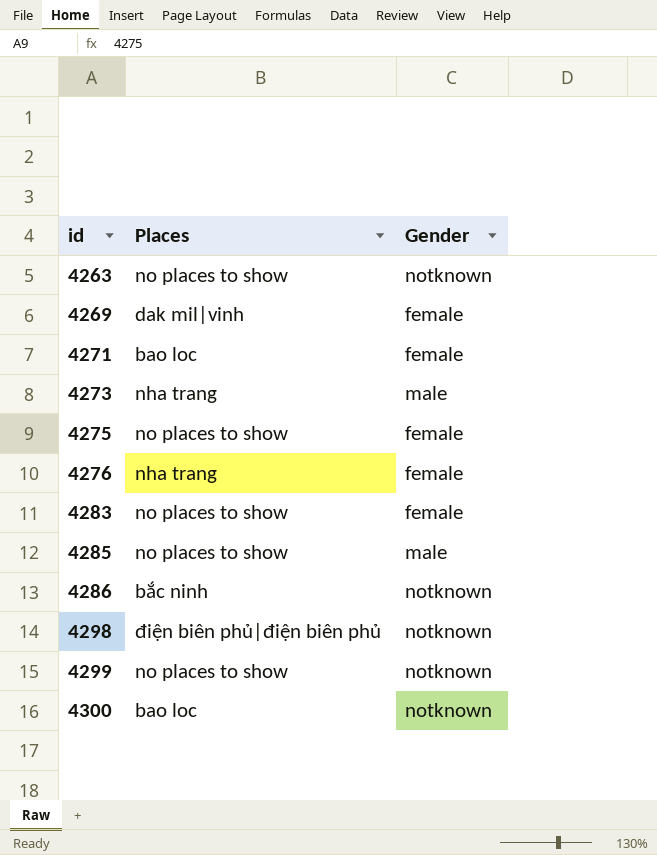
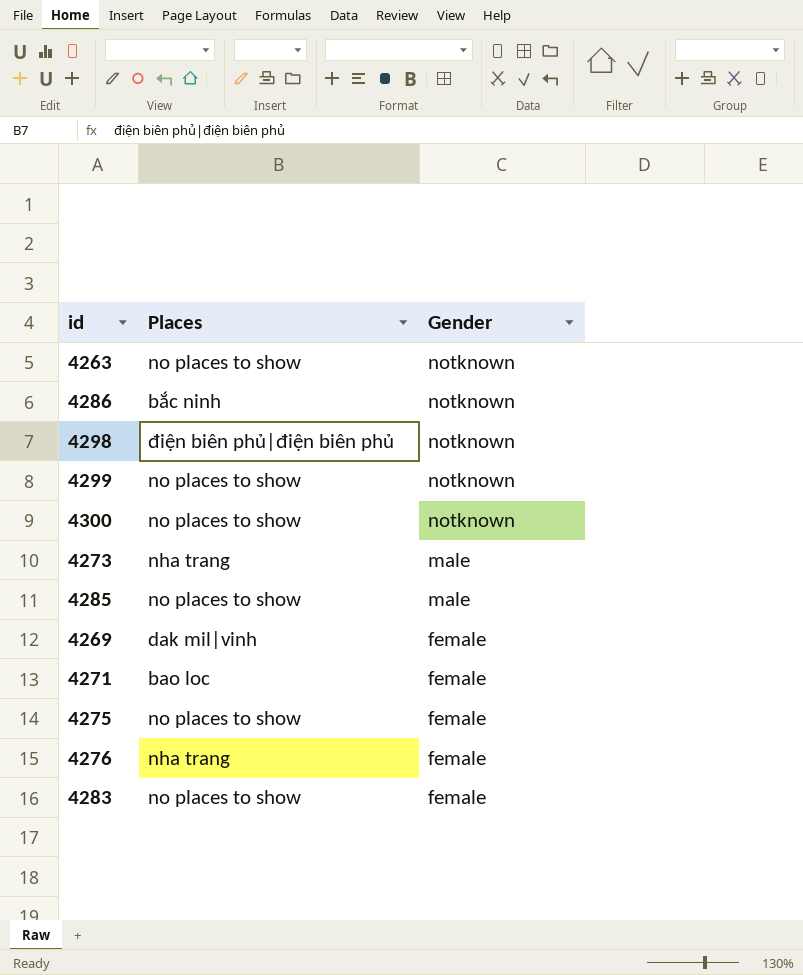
row order: id ascending -> Gender descending
4300 | Places: bao loc -> no places to show

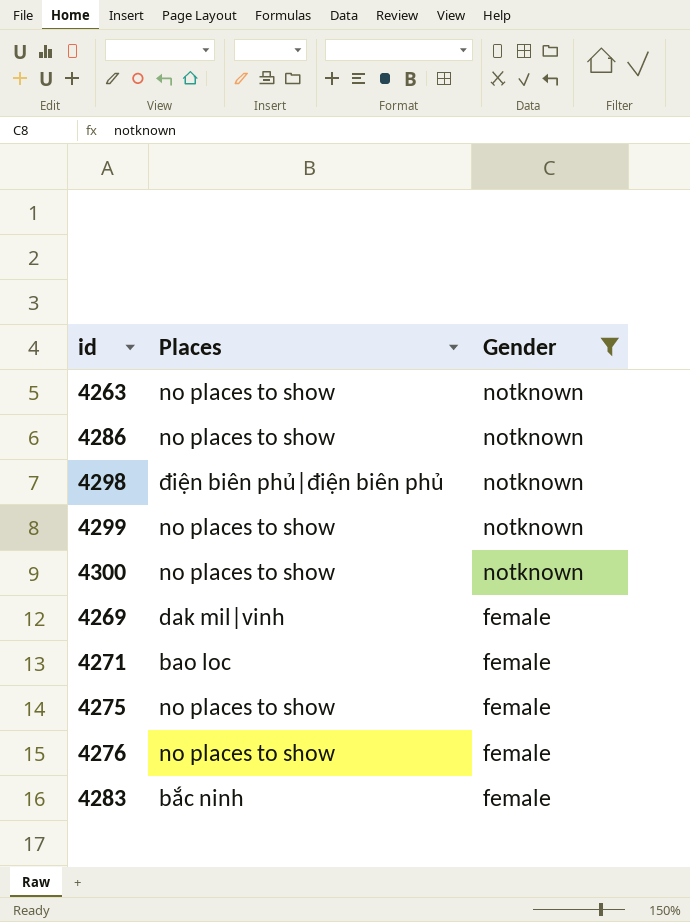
filter: none -> Gender != male
4286 | Places: bắc ninh -> no places to show
4276 | Places: nha trang -> no places to show
4283 | Places: no places to show -> bắc ninh

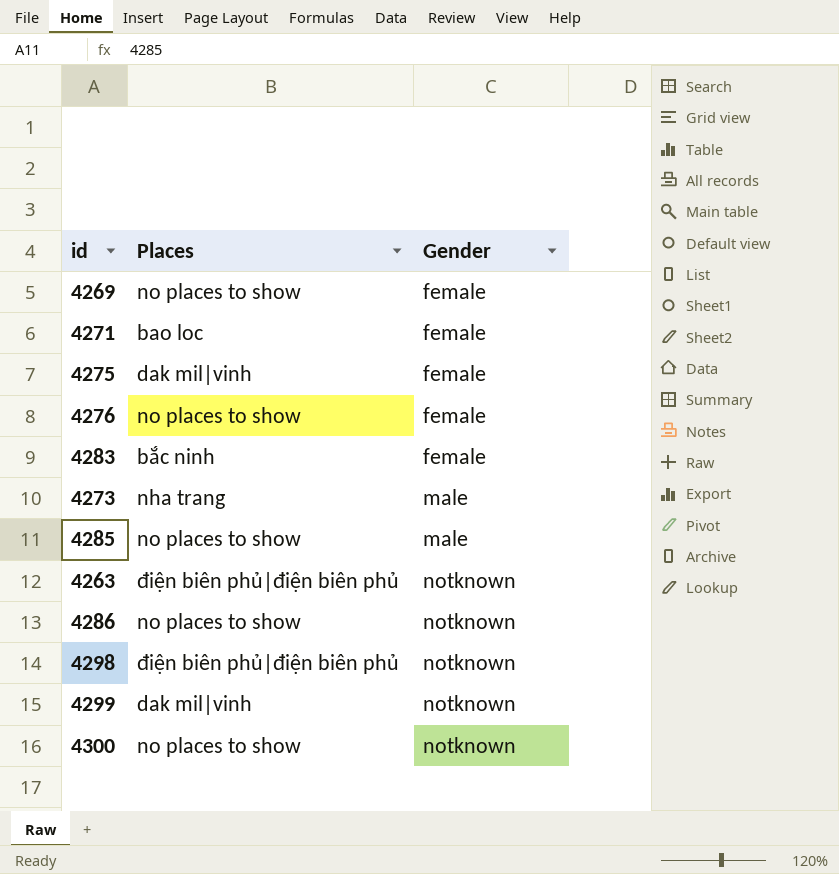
filter: Gender != male -> none
row order: Gender descending -> Gender ascending
4269 | Places: dak mil|vinh -> no places to show
4275 | Places: no places to show -> dak mil|vinh
4263 | Places: no places to show -> điện biên phủ|điện biên phủ
4299 | Places: no places to show -> dak mil|vinh

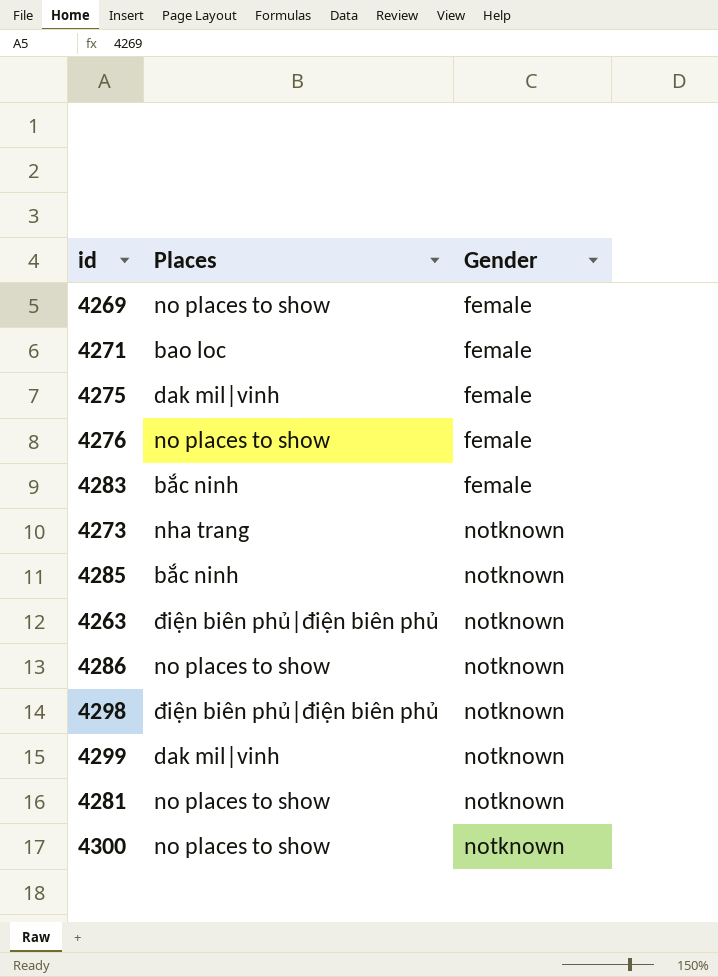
4273 | Gender: male -> notknown
4285 | Places: no places to show -> bắc ninh
4285 | Gender: male -> notknown
row 4281: none -> no places to show | notknown

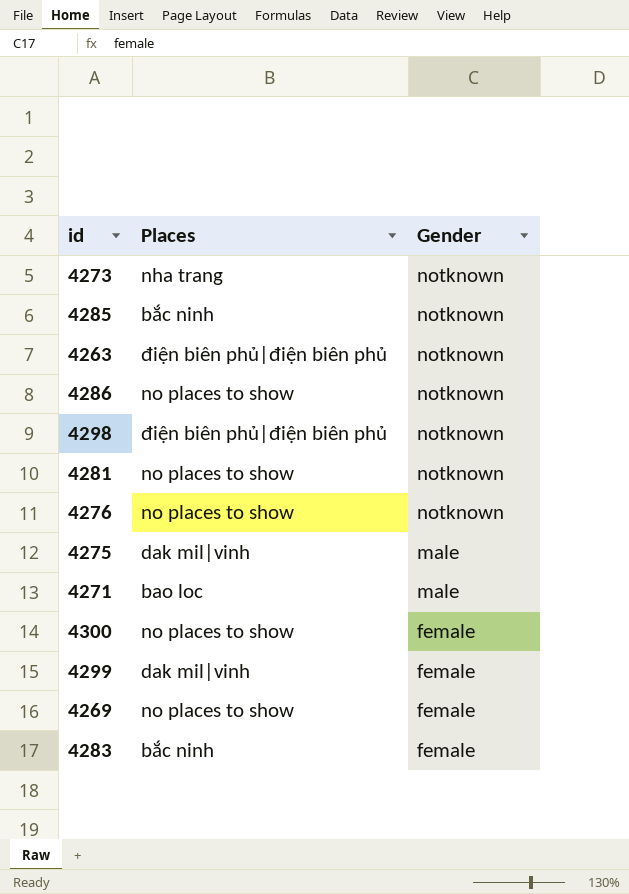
row order: Gender ascending -> Gender descending
4276 | Gender: female -> notknown
4275 | Gender: female -> male
4271 | Gender: female -> male
4300 | Gender: notknown -> female
4299 | Gender: notknown -> female

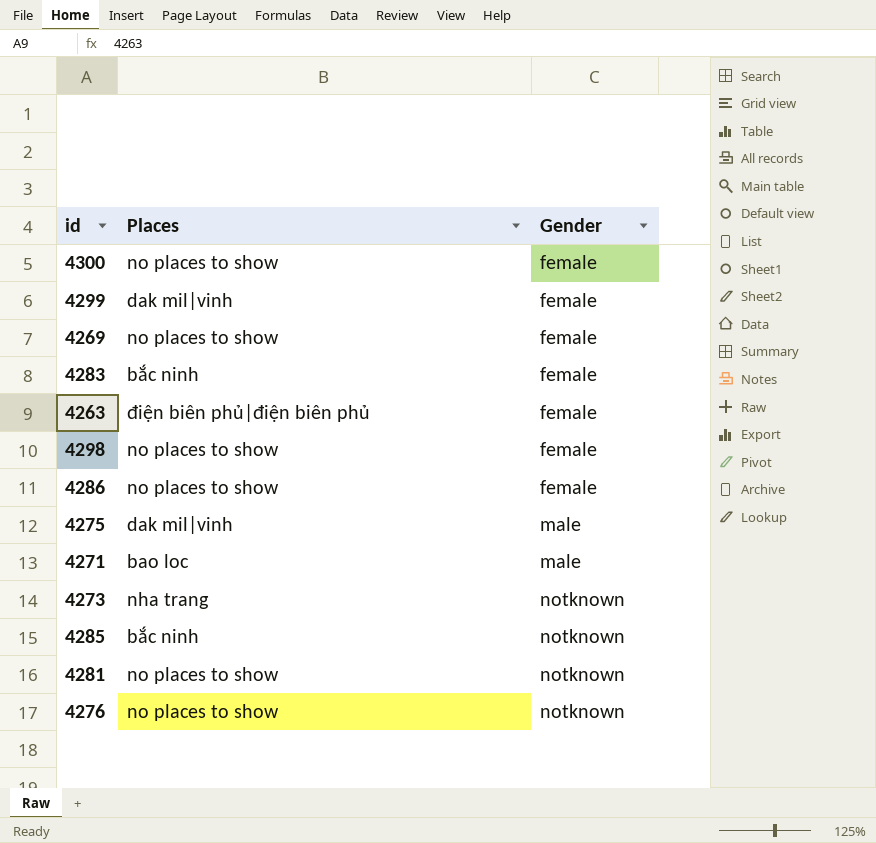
row order: Gender descending -> Gender ascending
4263 | Gender: notknown -> female
4298 | Places: điện biên phủ|điện biên phủ -> no places to show
4298 | Gender: notknown -> female
4286 | Gender: notknown -> female

